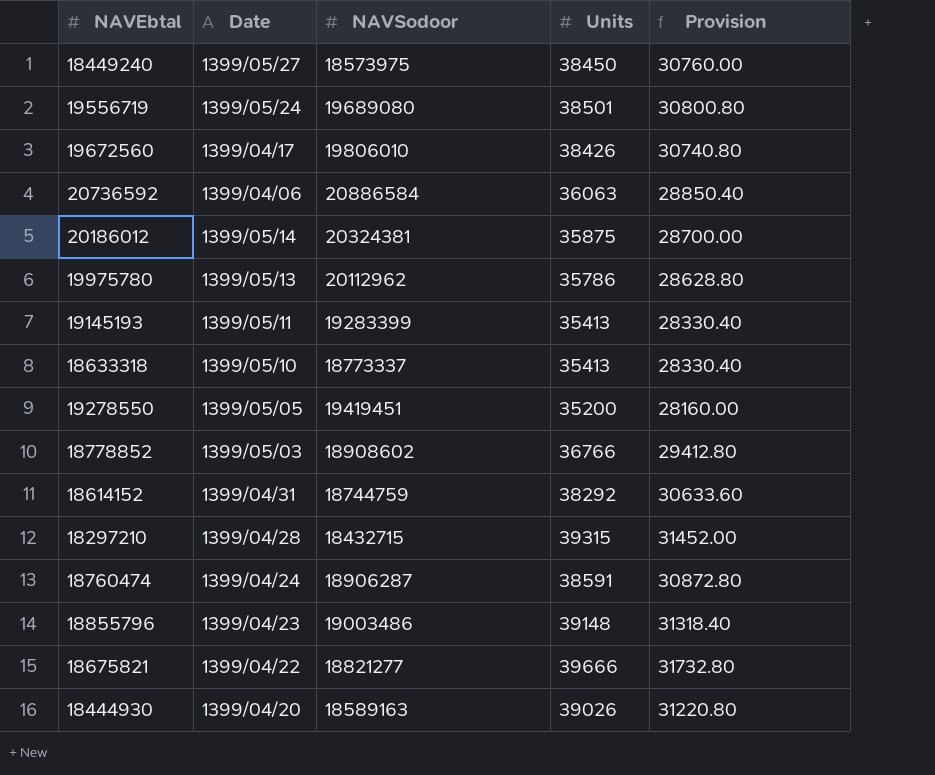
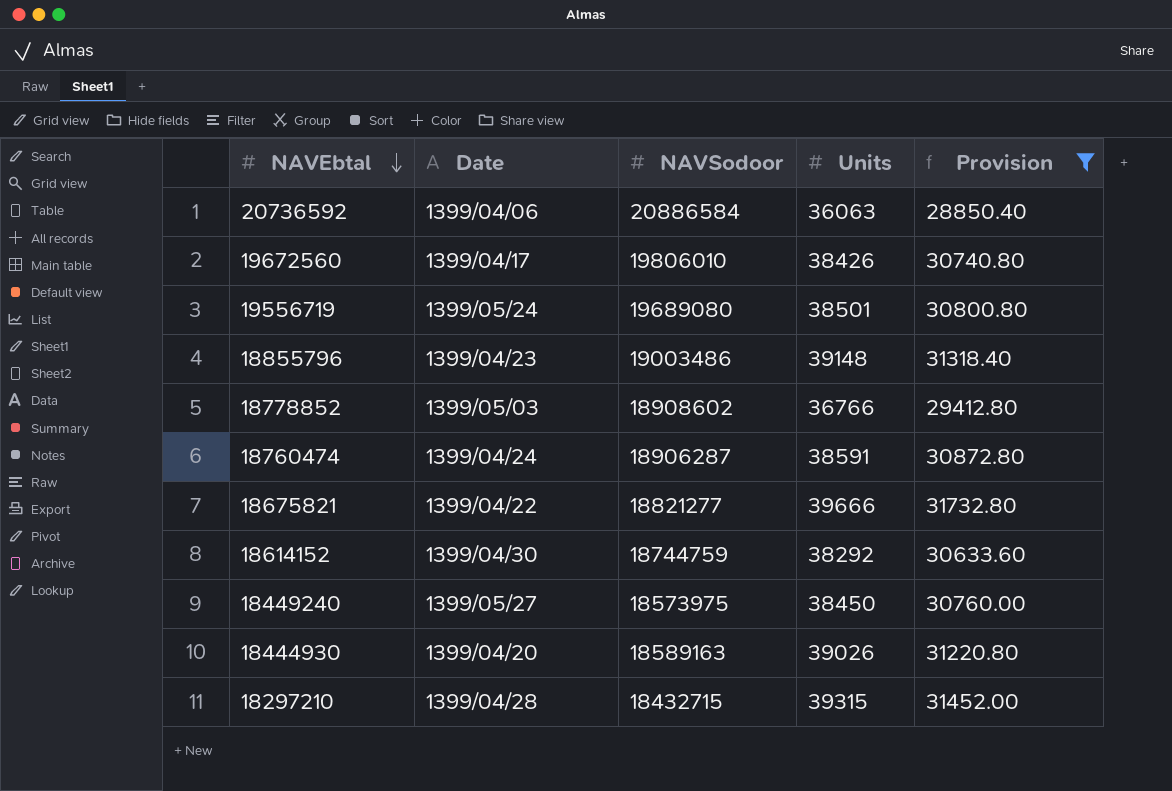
filter: none -> Provision >= 28850.40
row order: none -> NAVEbtal descending
18614152 | Date: 1399/04/31 -> 1399/04/30

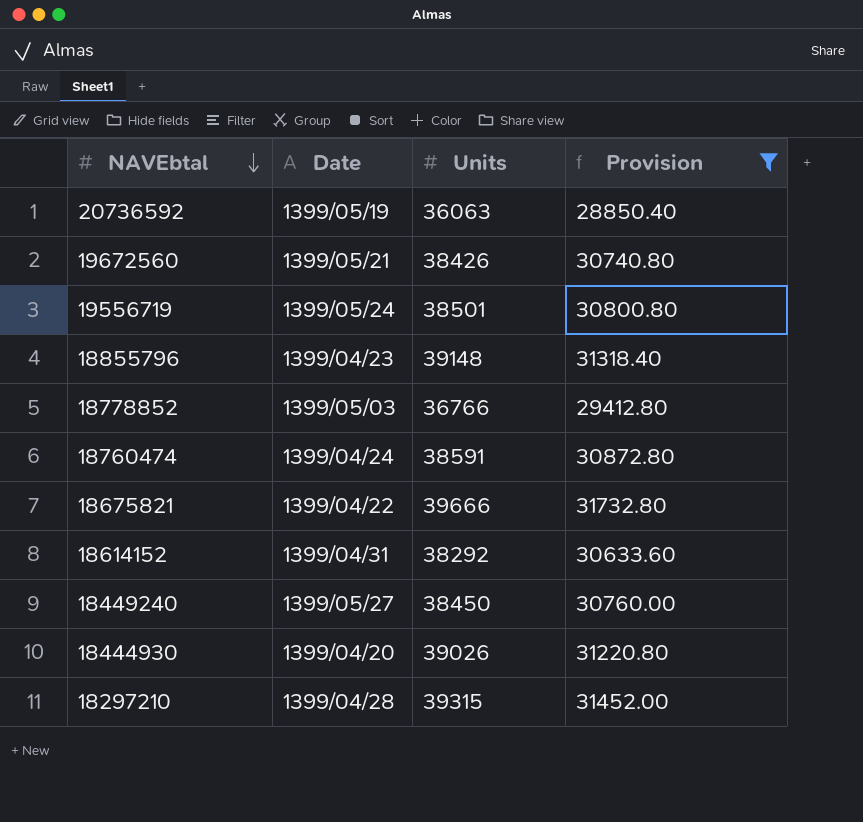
column NAVSodoor | position: 3 -> none
20736592 | Date: 1399/04/06 -> 1399/05/19
19672560 | Date: 1399/04/17 -> 1399/05/21
18614152 | Date: 1399/04/30 -> 1399/04/31

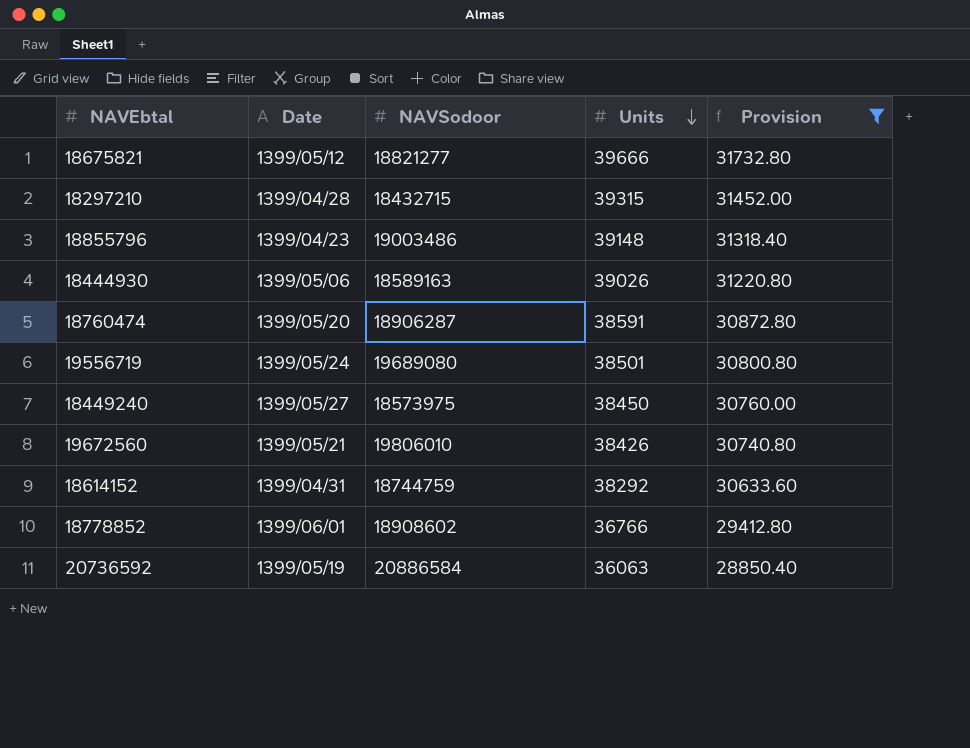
row order: NAVEbtal descending -> Units descending
column NAVSodoor | position: none -> 3
18675821 | Date: 1399/04/22 -> 1399/05/12
18444930 | Date: 1399/04/20 -> 1399/05/06
18760474 | Date: 1399/04/24 -> 1399/05/20
18778852 | Date: 1399/05/03 -> 1399/06/01

